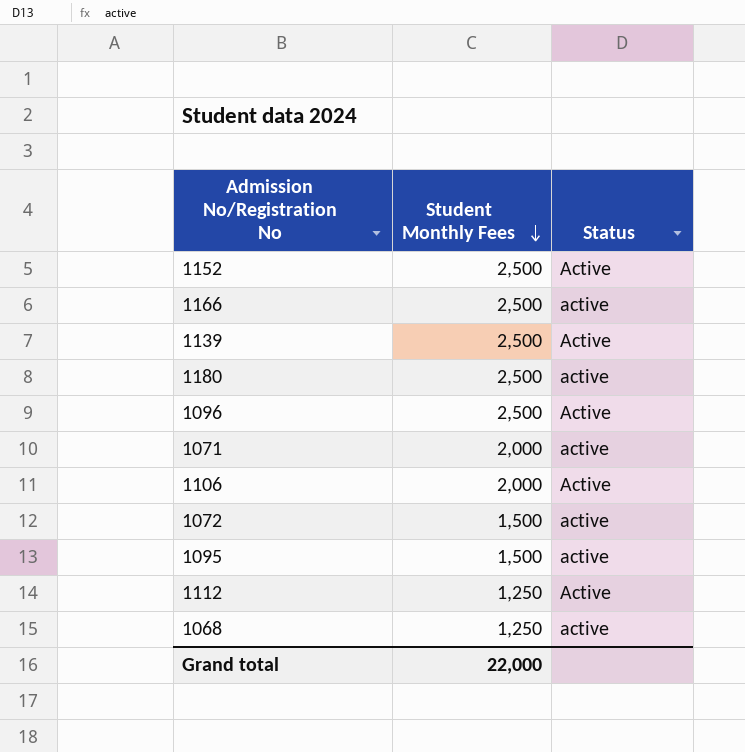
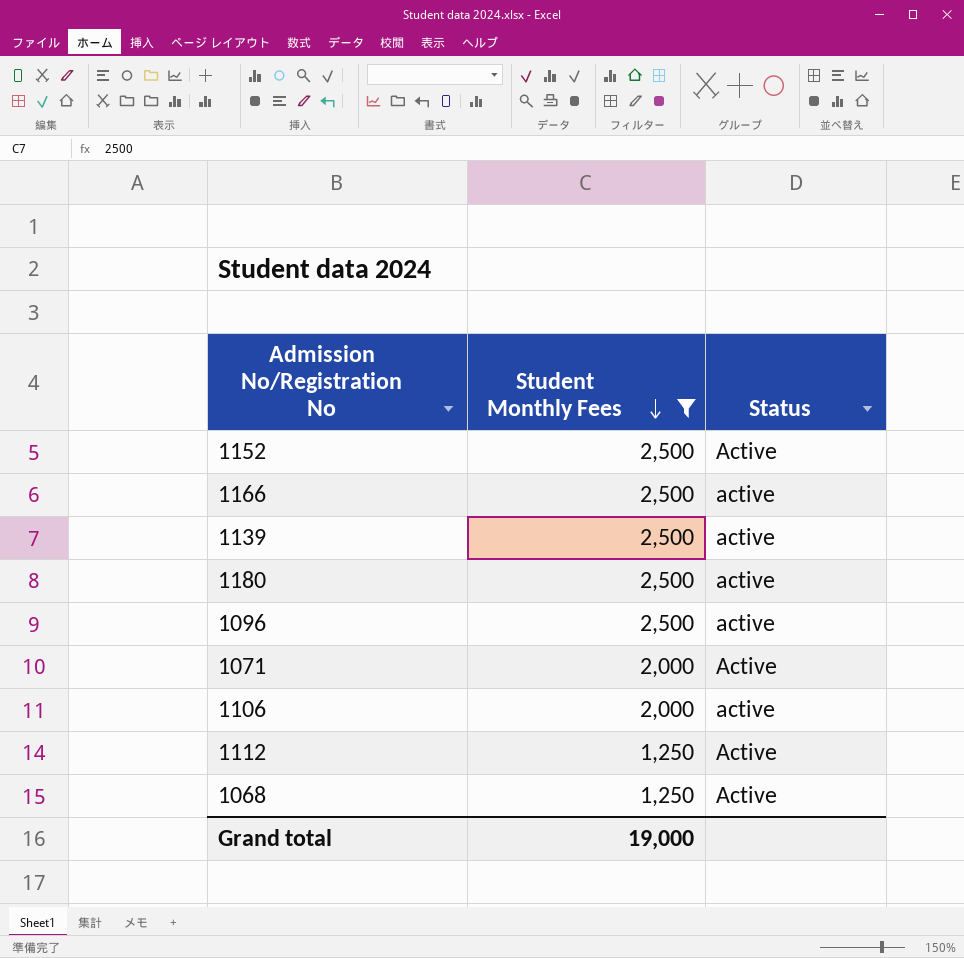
filter: none -> Student Monthly Fees != 1,500
1139 | Status: Active -> active
1096 | Status: Active -> active
1071 | Status: active -> Active
1106 | Status: Active -> active
1068 | Status: active -> Active
Grand total | Student Monthly Fees: 22,000 -> 19,000

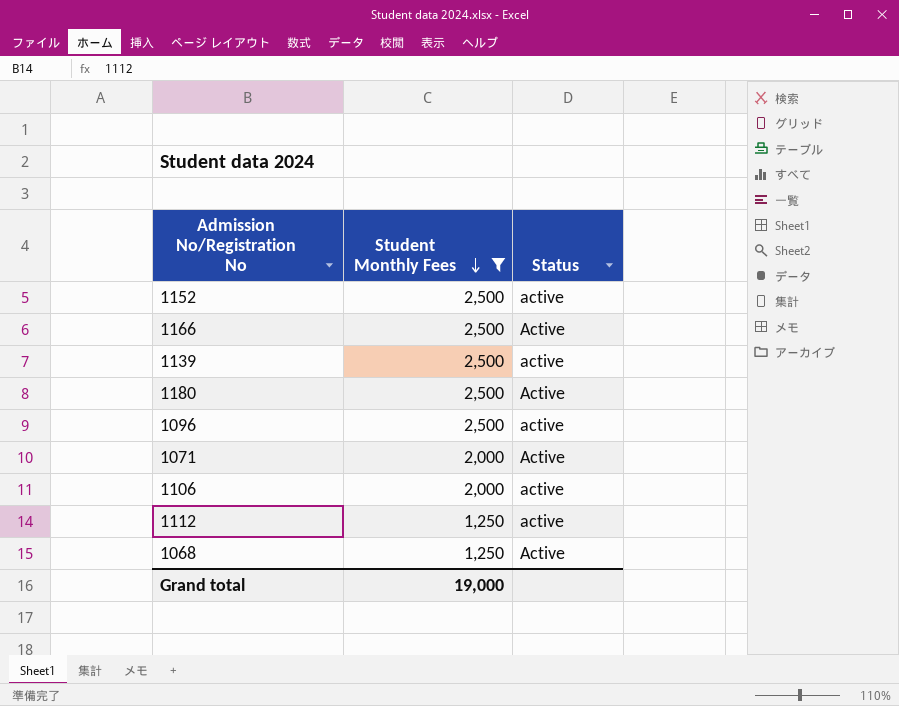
1152 | Status: Active -> active
1166 | Status: active -> Active
1180 | Status: active -> Active
1112 | Status: Active -> active

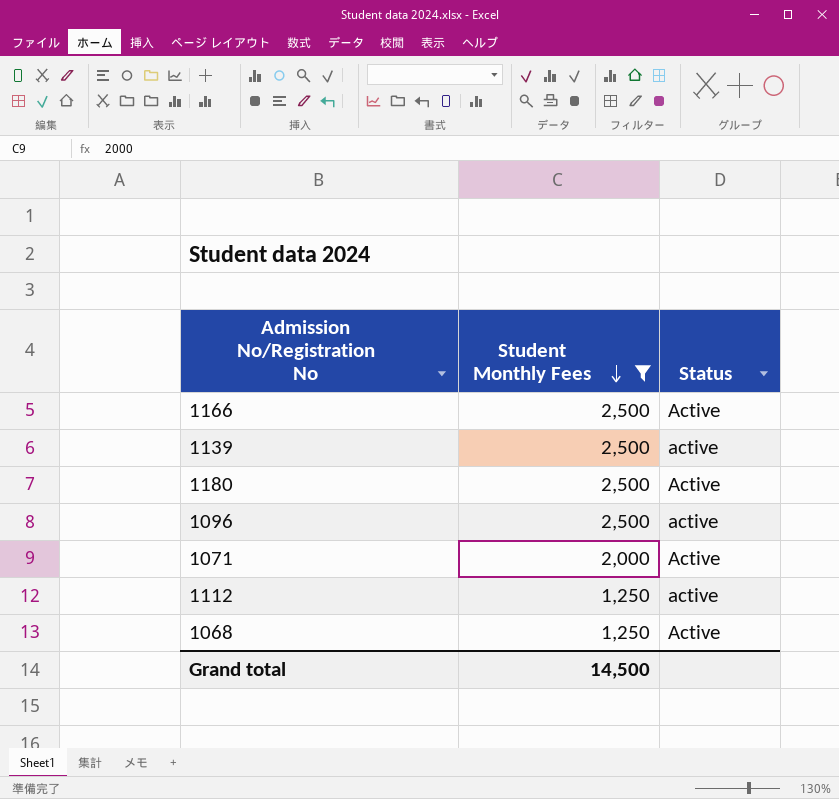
row 1152: 2,500 | active -> none
row 1106: 2,000 | active -> none
Grand total | Student Monthly Fees: 19,000 -> 14,500

